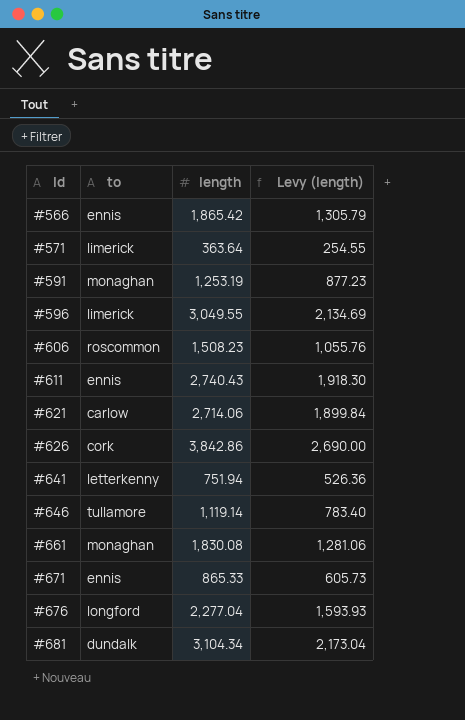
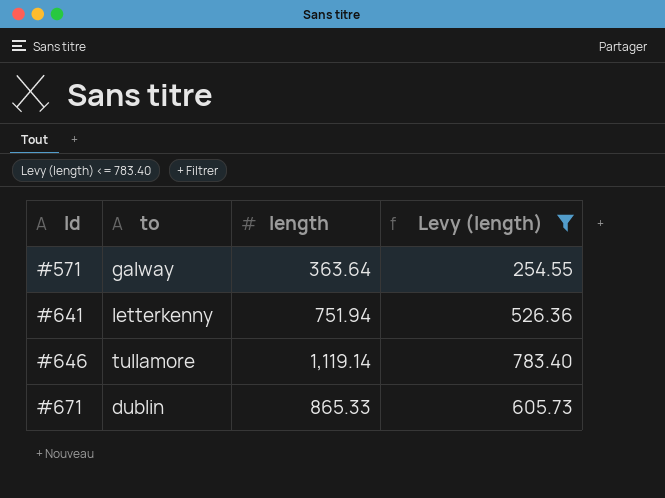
filter: none -> Levy (length) <= 783.40
#571 | to: limerick -> galway
#671 | to: ennis -> dublin

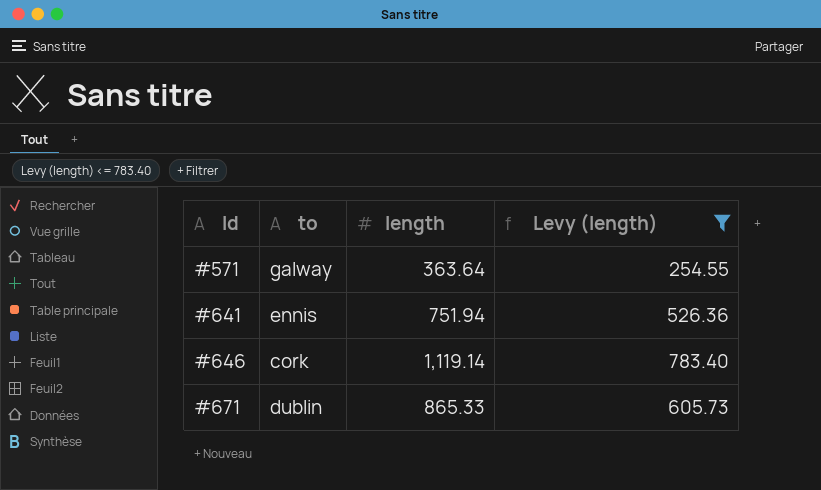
#641 | to: letterkenny -> ennis
#646 | to: tullamore -> cork

